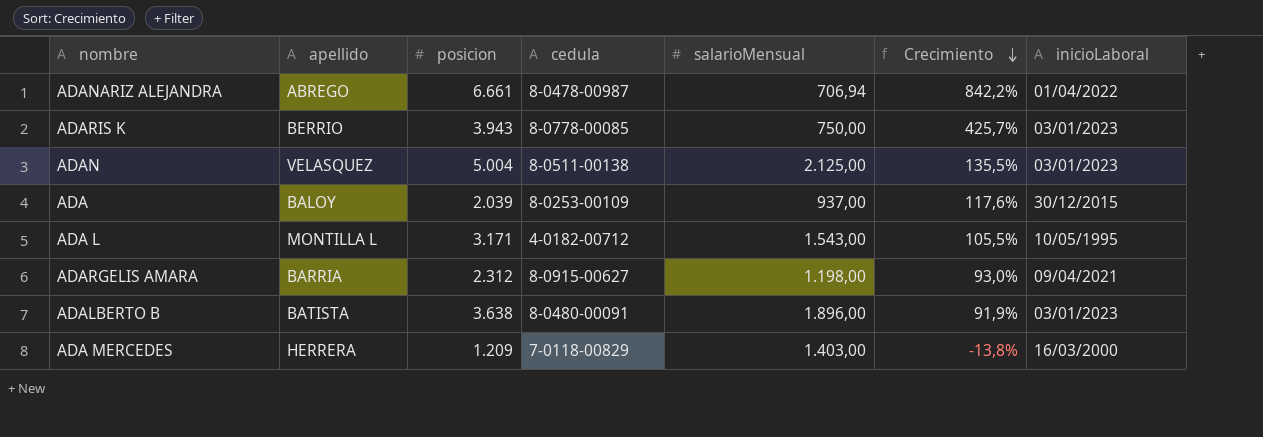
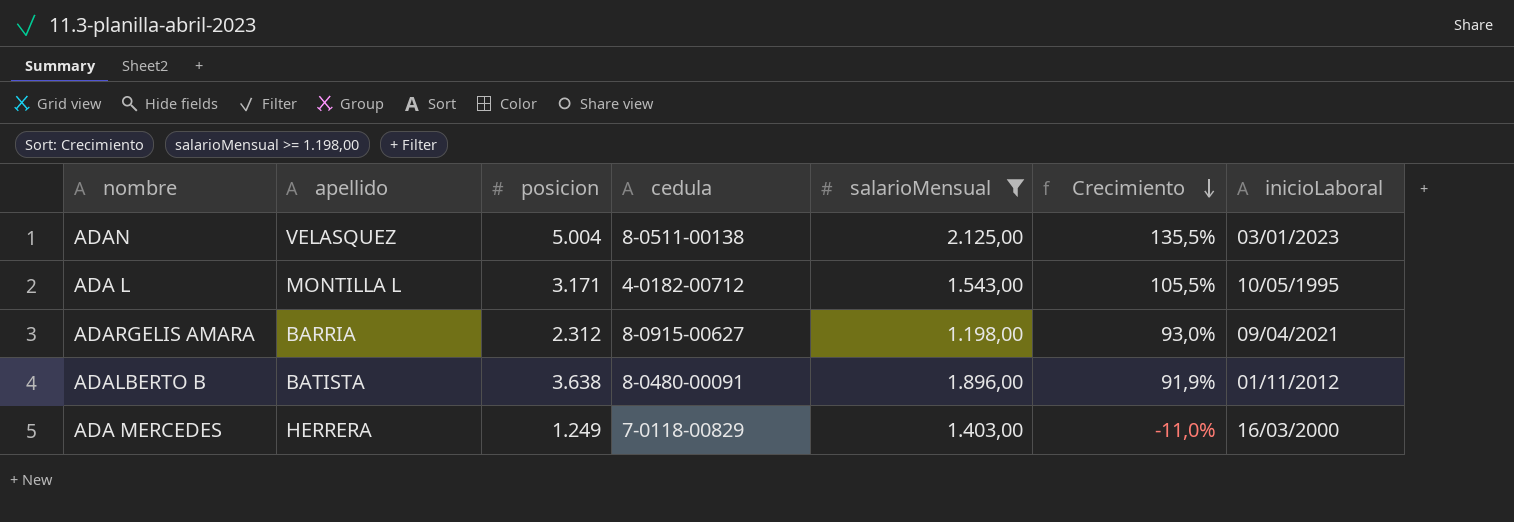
filter: none -> salarioMensual >= 1.198,00
ADALBERTO B | inicioLaboral: 03/01/2023 -> 01/11/2012
ADA MERCEDES | posicion: 1.209 -> 1.249
ADA MERCEDES | Crecimiento: -13,8% -> -11,0%

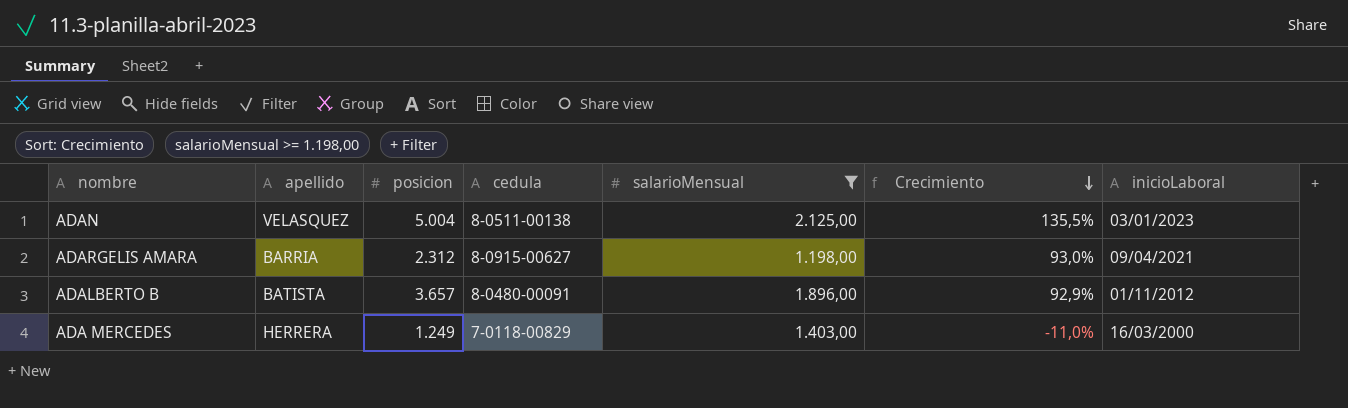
row ADA L: MONTILLA L | 3.171 | 4-0182-00712 | 1.543,00 | 105,5% | 10/05/1995 -> none
ADALBERTO B | posicion: 3.638 -> 3.657
ADALBERTO B | Crecimiento: 91,9% -> 92,9%

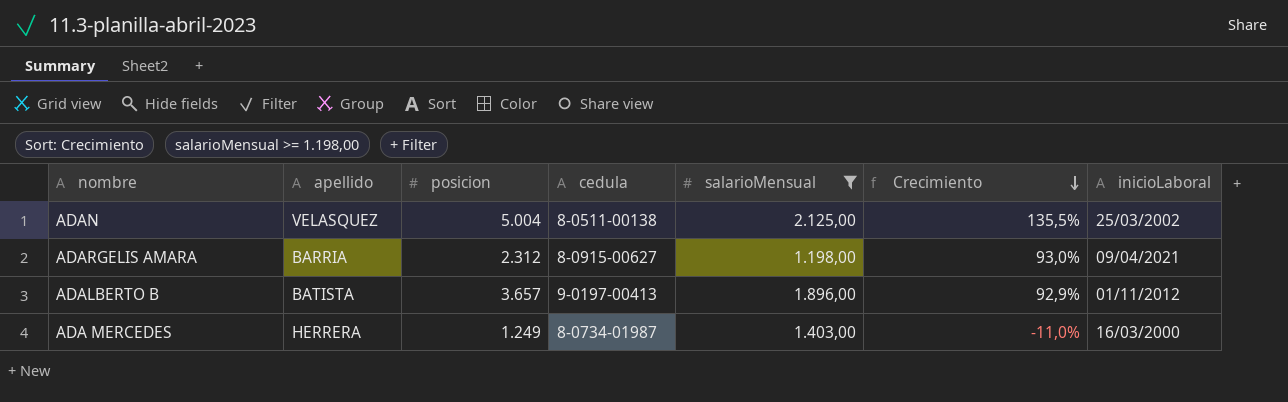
ADAN | inicioLaboral: 03/01/2023 -> 25/03/2002
ADALBERTO B | cedula: 8-0480-00091 -> 9-0197-00413
ADA MERCEDES | cedula: 7-0118-00829 -> 8-0734-01987

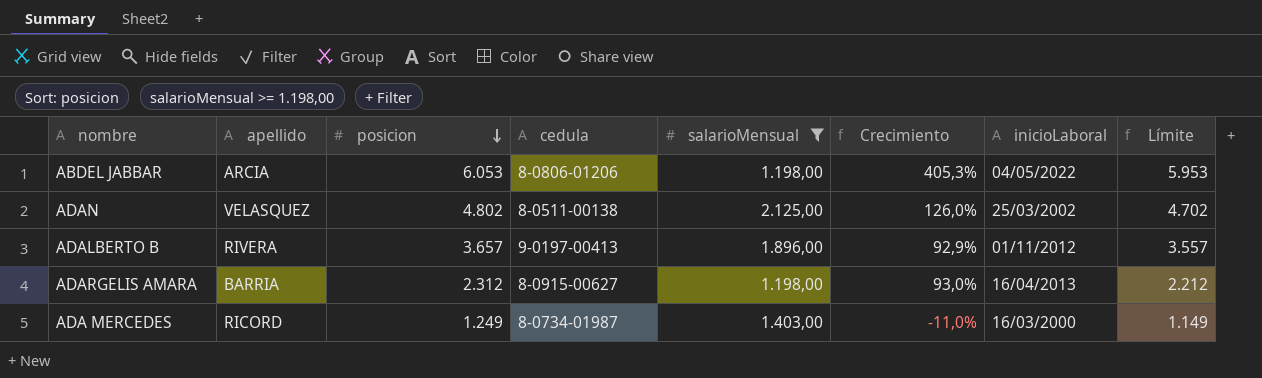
row order: Crecimiento descending -> posicion descending
column Límite | formula: none -> [posicion] - 100
row ABDEL JABBAR: none -> ARCIA | 6.053 | 8-0806-01206 | 1.198,00 | 405,3% | 04/05/2022 | 5.953
ADAN | posicion: 5.004 -> 4.802
ADAN | Crecimiento: 135,5% -> 126,0%
ADALBERTO B | apellido: BATISTA -> RIVERA
ADARGELIS AMARA | inicioLaboral: 09/04/2021 -> 16/04/2013
ADA MERCEDES | apellido: HERRERA -> RICORD

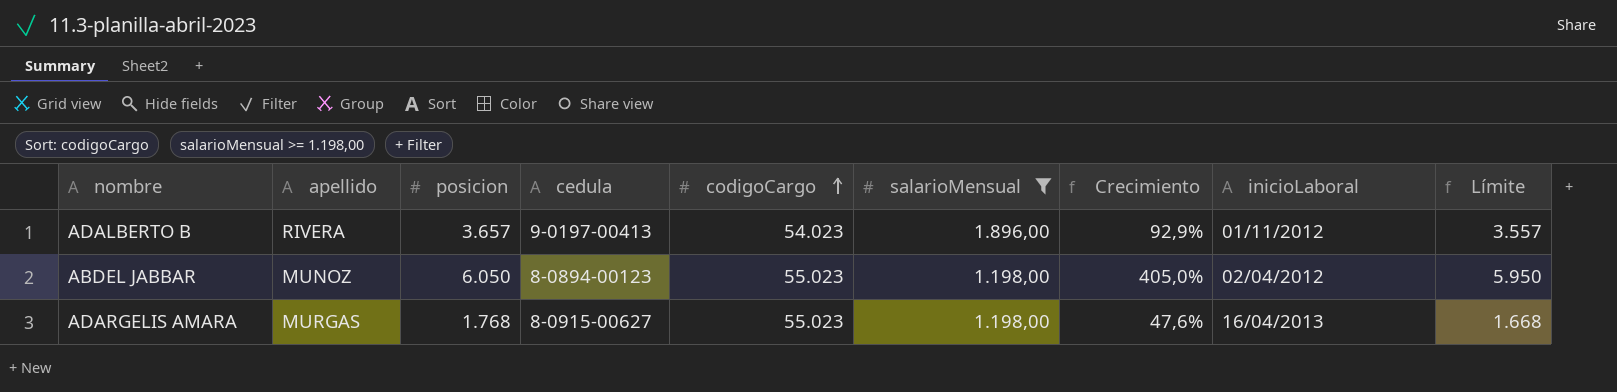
row order: posicion descending -> codigoCargo ascending
column codigoCargo | position: none -> 5
row ADAN: VELASQUEZ | 4.802 | 8-0511-00138 | 2.125,00 | 126,0% | 25/03/2002 | 4.702 -> none
row ADA MERCEDES: RICORD | 1.249 | 8-0734-01987 | 1.403,00 | -11,0% | 16/03/2000 | 1.149 -> none
ABDEL JABBAR | apellido: ARCIA -> MUNOZ
ABDEL JABBAR | posicion: 6.053 -> 6.050
ABDEL JABBAR | cedula: 8-0806-01206 -> 8-0894-00123
ABDEL JABBAR | Crecimiento: 405,3% -> 405,0%
ABDEL JABBAR | inicioLaboral: 04/05/2022 -> 02/04/2012
ABDEL JABBAR | Límite: 5.953 -> 5.950
ADARGELIS AMARA | apellido: BARRIA -> MURGAS
ADARGELIS AMARA | posicion: 2.312 -> 1.768
ADARGELIS AMARA | Crecimiento: 93,0% -> 47,6%
ADARGELIS AMARA | Límite: 2.212 -> 1.668

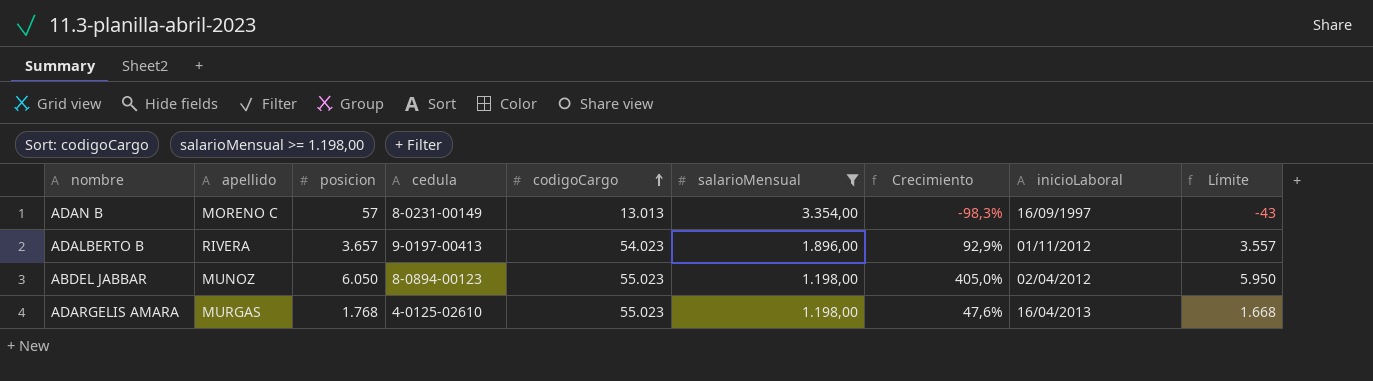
row ADAN B: none -> MORENO C | 57 | 8-0231-00149 | 13.013 | 3.354,00 | -98,3% | 16/09/1997 | -43
ADARGELIS AMARA | cedula: 8-0915-00627 -> 4-0125-02610

